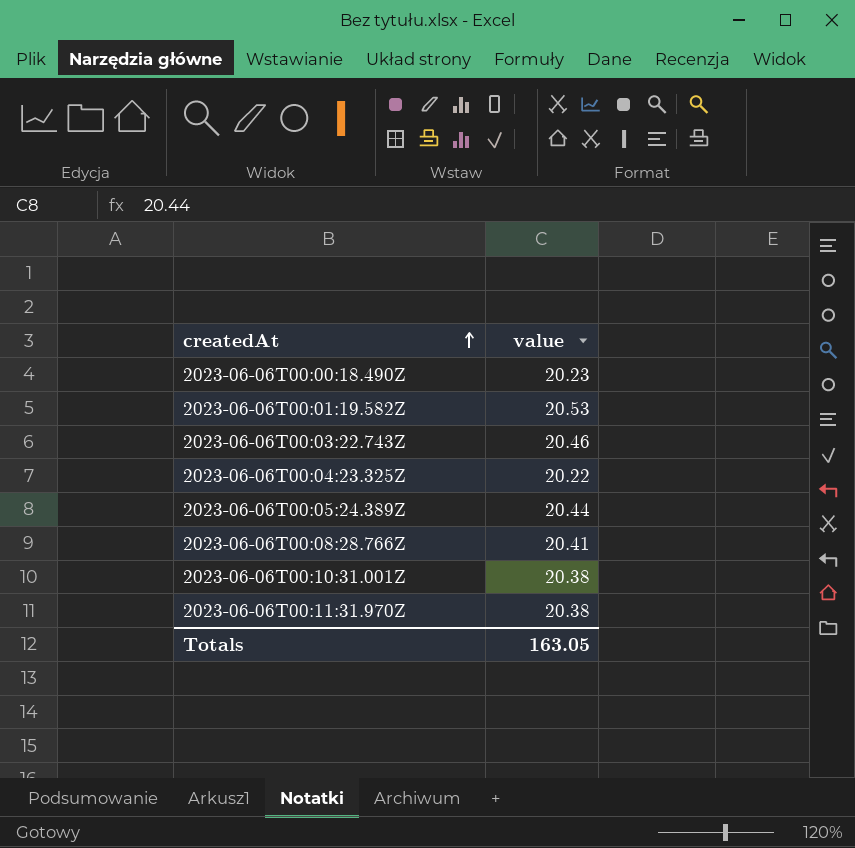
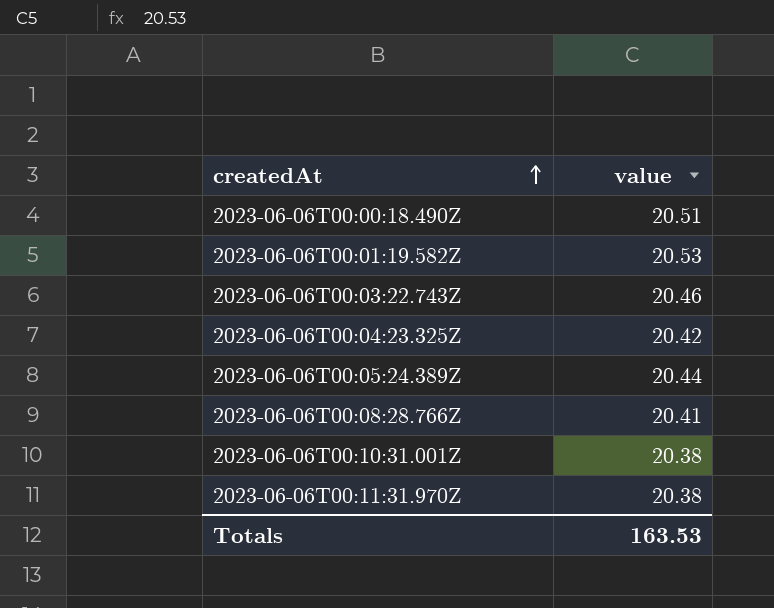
2023-06-06T00:00:18.490Z | value: 20.23 -> 20.51
2023-06-06T00:04:23.325Z | value: 20.22 -> 20.42
Totals | value: 163.05 -> 163.53

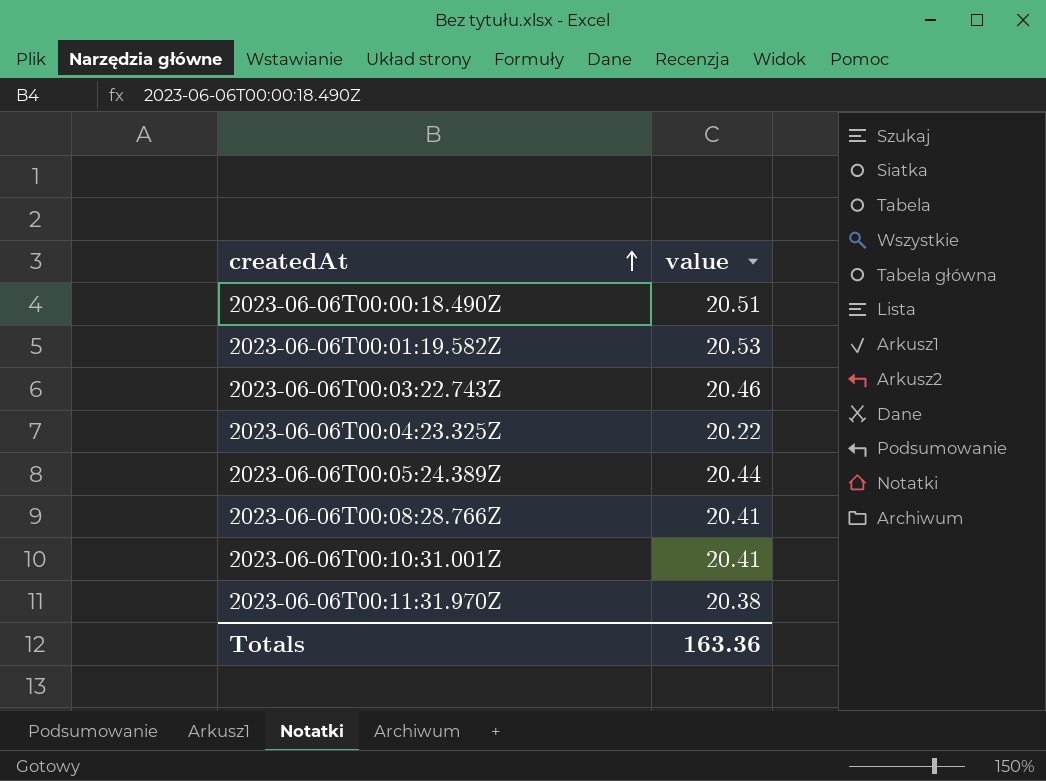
2023-06-06T00:04:23.325Z | value: 20.42 -> 20.22
2023-06-06T00:10:31.001Z | value: 20.38 -> 20.41
Totals | value: 163.53 -> 163.36

